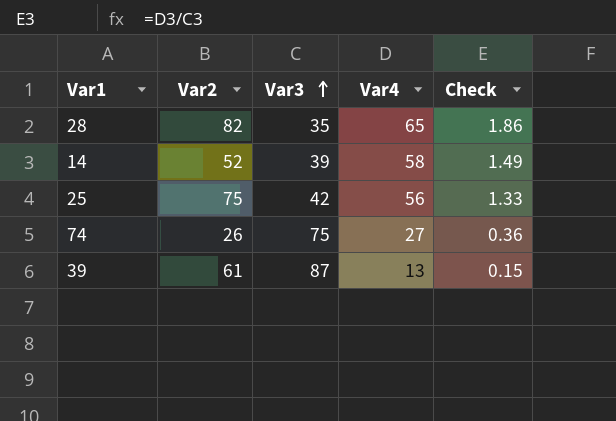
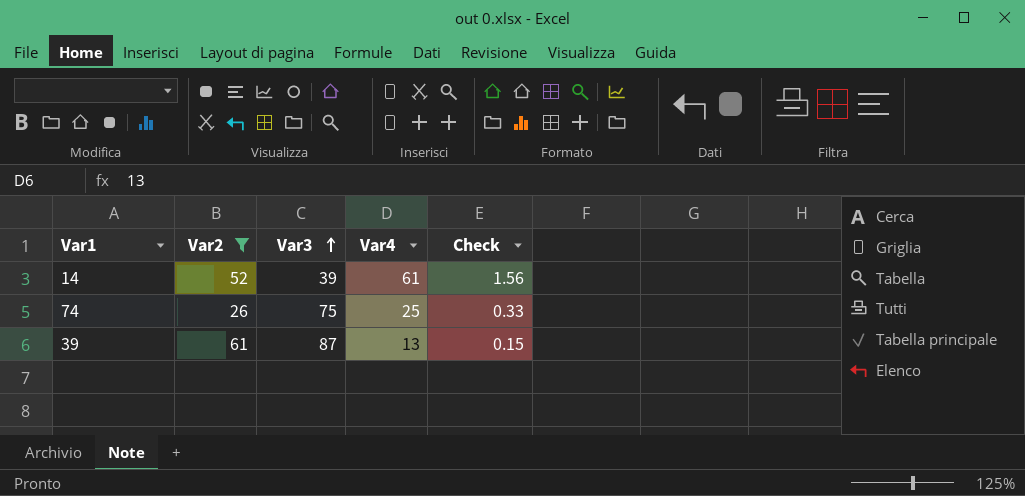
filter: none -> Var2 <= 61
14 | Var4: 58 -> 61
14 | Check: 1.49 -> 1.56
74 | Var4: 27 -> 25
74 | Check: 0.36 -> 0.33

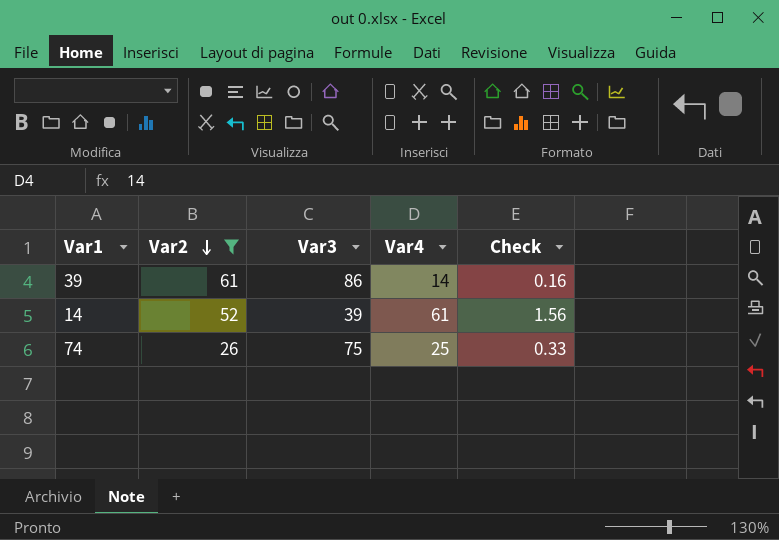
row order: Var3 ascending -> Var2 descending
39 | Var3: 87 -> 86
39 | Var4: 13 -> 14
39 | Check: 0.15 -> 0.16

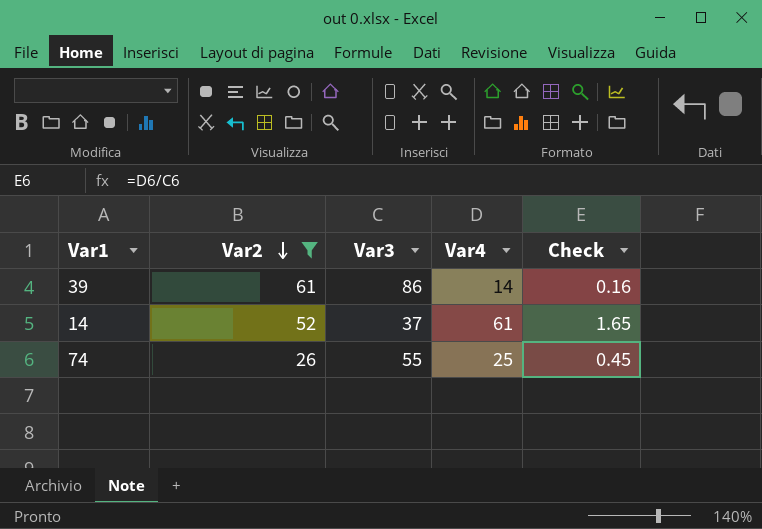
14 | Var3: 39 -> 37
14 | Check: 1.56 -> 1.65
74 | Var3: 75 -> 55
74 | Check: 0.33 -> 0.45

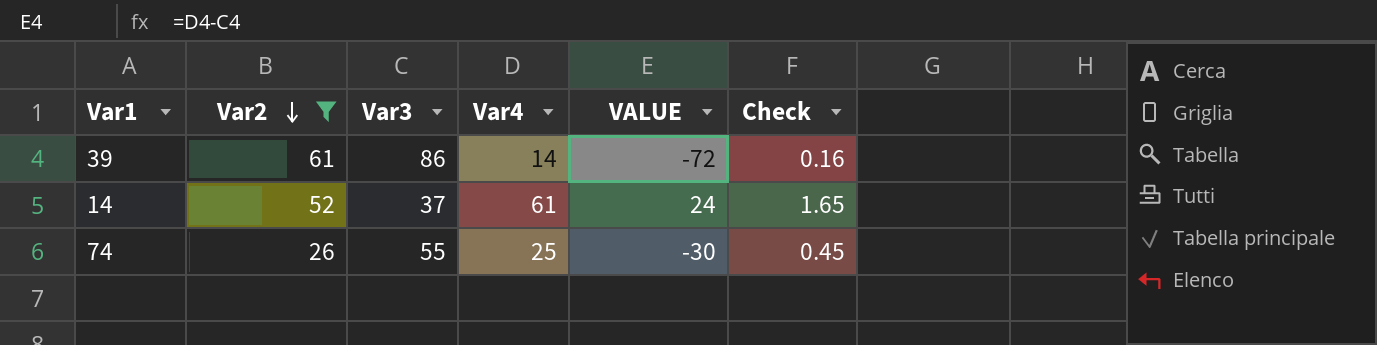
column VALUE | formula: none -> [Var4] - [Var3]

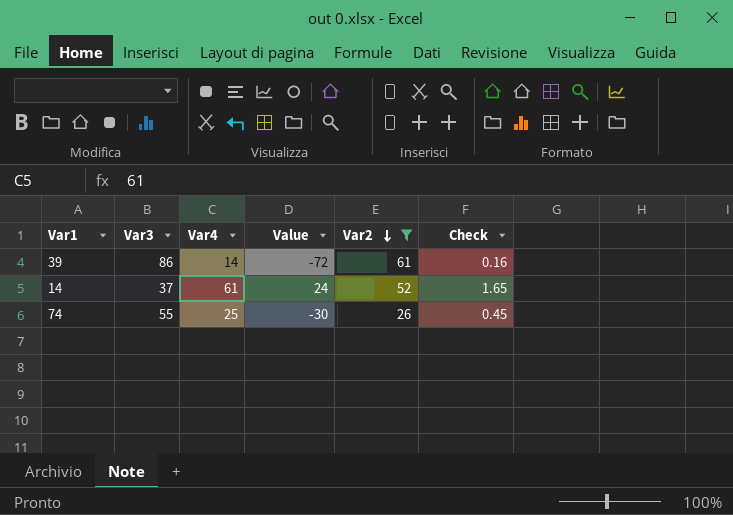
column name: VALUE -> Value
column Var2 | position: 2 -> 5

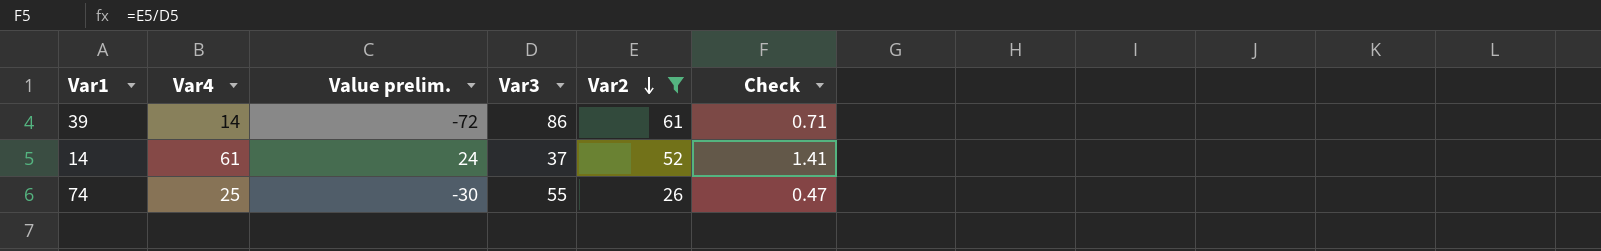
column name: Value -> Value prelim.
column Var3 | position: 2 -> 4
column Check | formula: [Var4] / [Var3] -> [Var2] / [Var3]

